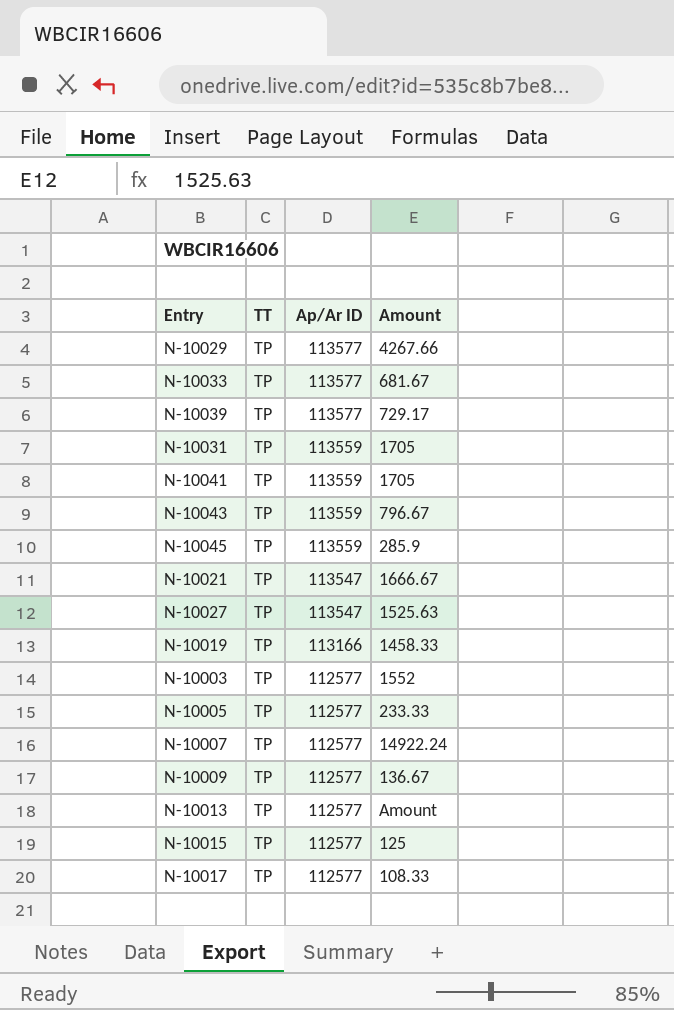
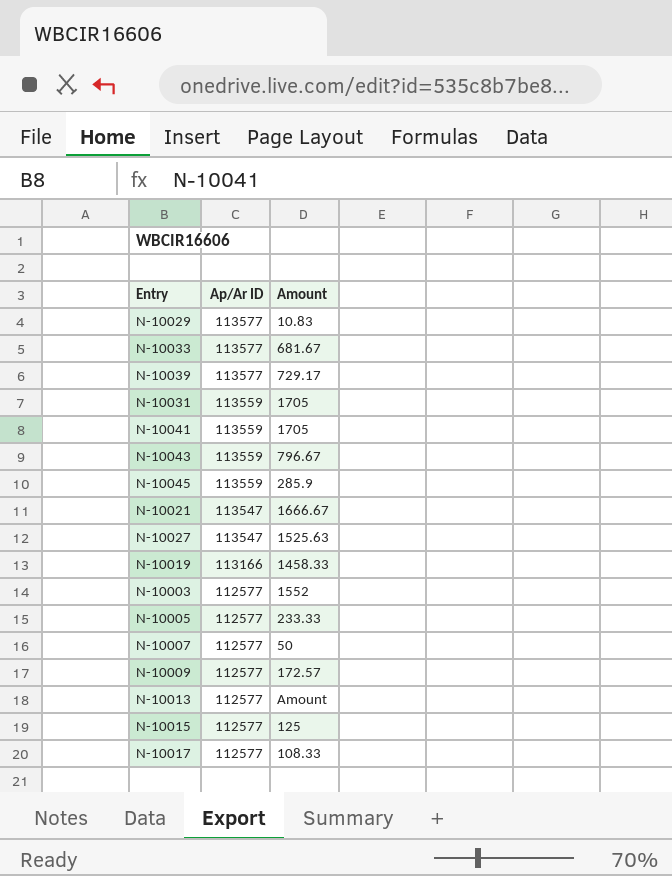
column TT | position: 2 -> none
N-10029 | Amount: 4267.66 -> 10.83
N-10007 | Amount: 14922.24 -> 50
N-10009 | Amount: 136.67 -> 172.57

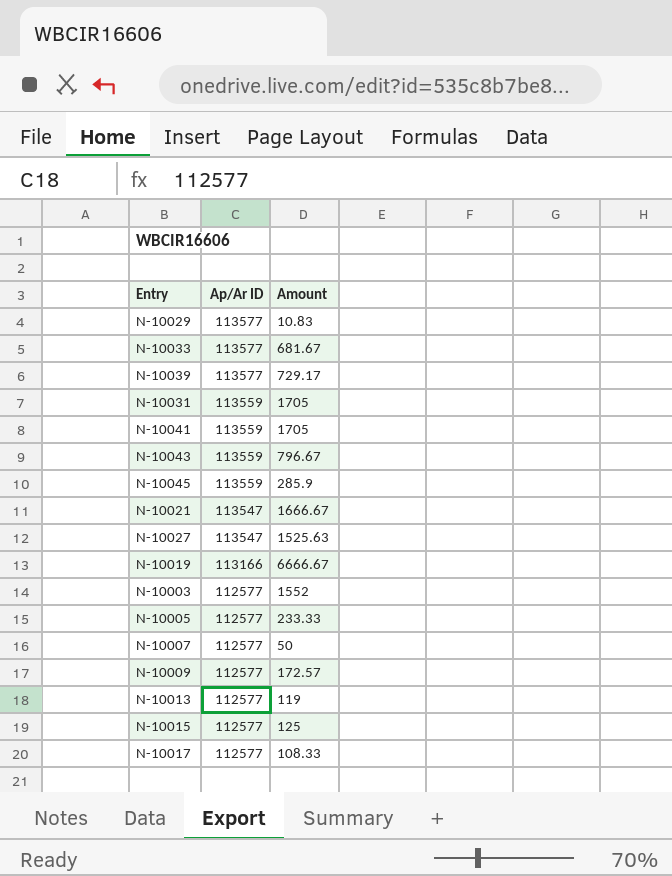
N-10019 | Amount: 1458.33 -> 6666.67
N-10013 | Amount: Amount -> 119

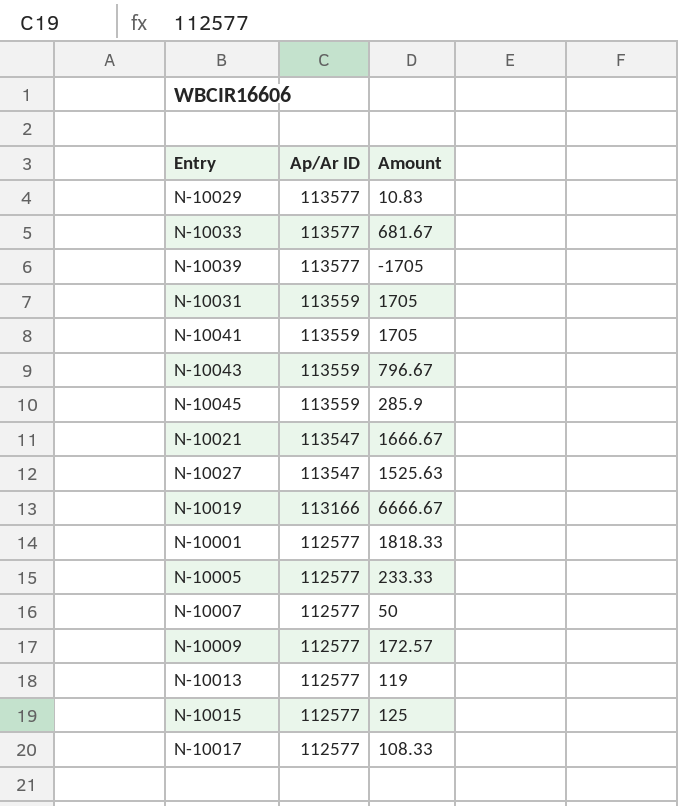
row N-10003: 112577 | 1552 -> none
N-10039 | Amount: 729.17 -> -1705
row N-10001: none -> 112577 | 1818.33

